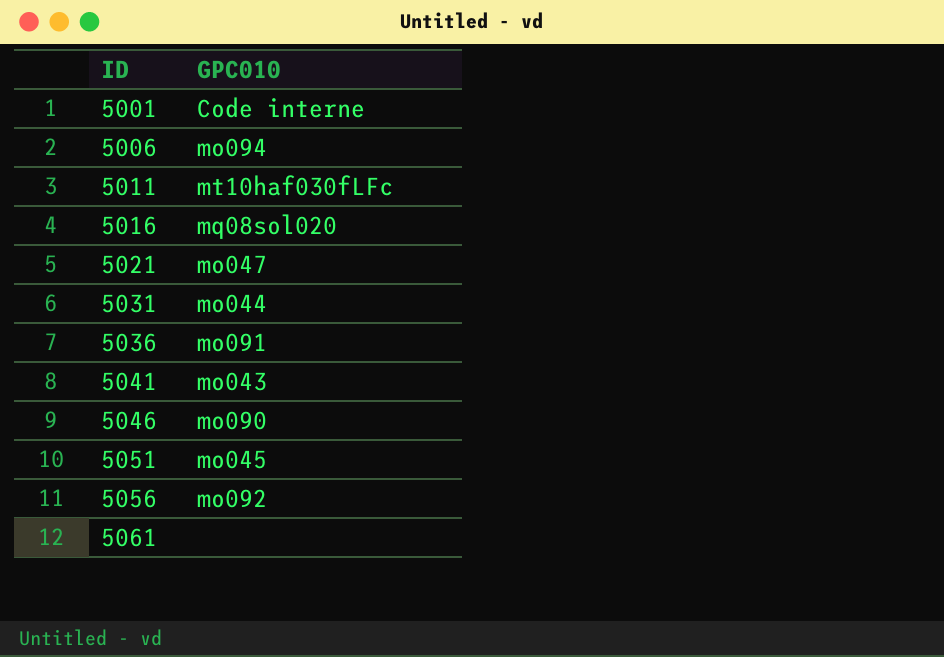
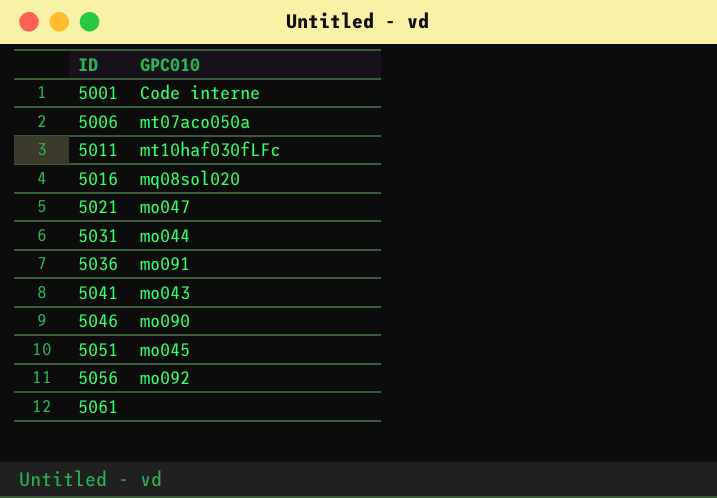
5006 | GPC010: mo094 -> mt07aco050a

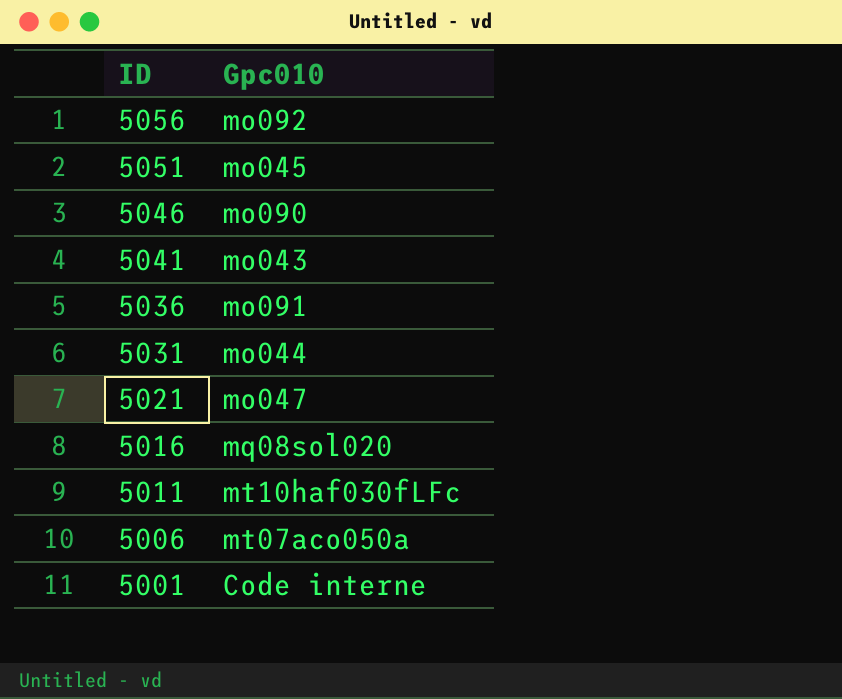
row order: ID ascending -> ID descending
column name: GPC010 -> Gpc010
row 5061: none -> none

